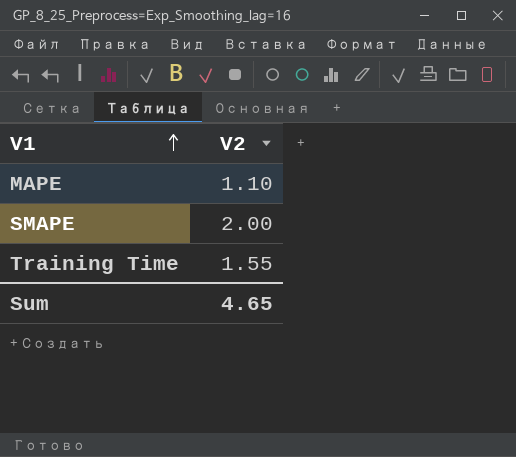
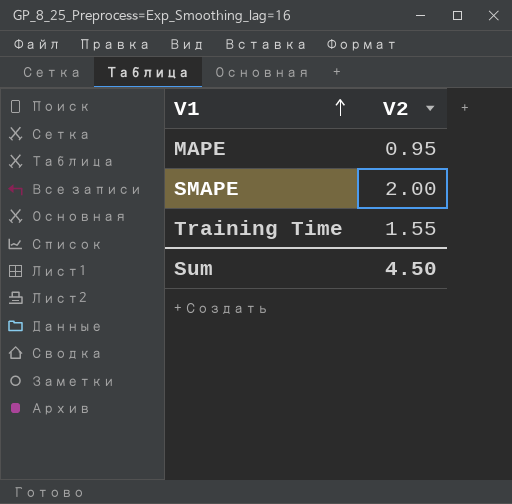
MAPE | V2: 1.10 -> 0.95
Sum | V2: 4.65 -> 4.50

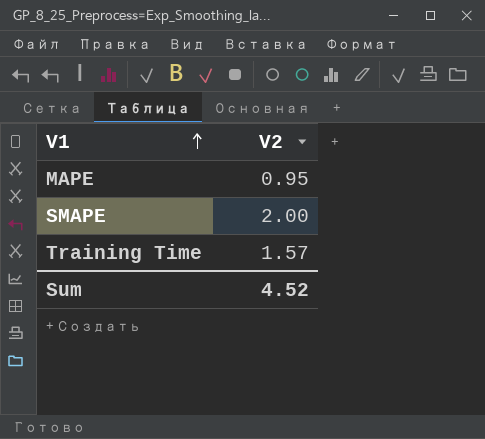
Training Time | V2: 1.55 -> 1.57
Sum | V2: 4.50 -> 4.52

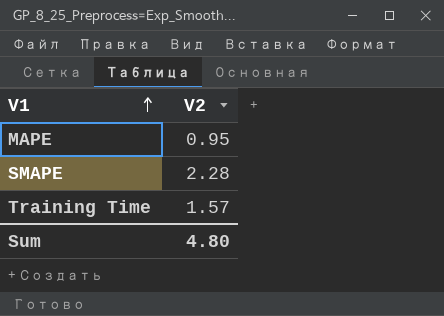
SMAPE | V2: 2.00 -> 2.28
Sum | V2: 4.52 -> 4.80

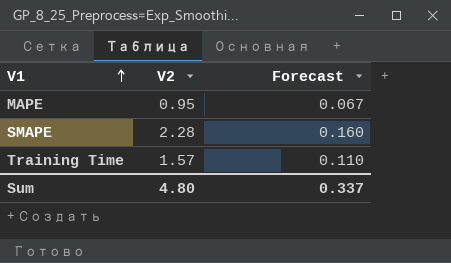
column Forecast | formula: none -> [V2] * 0.07

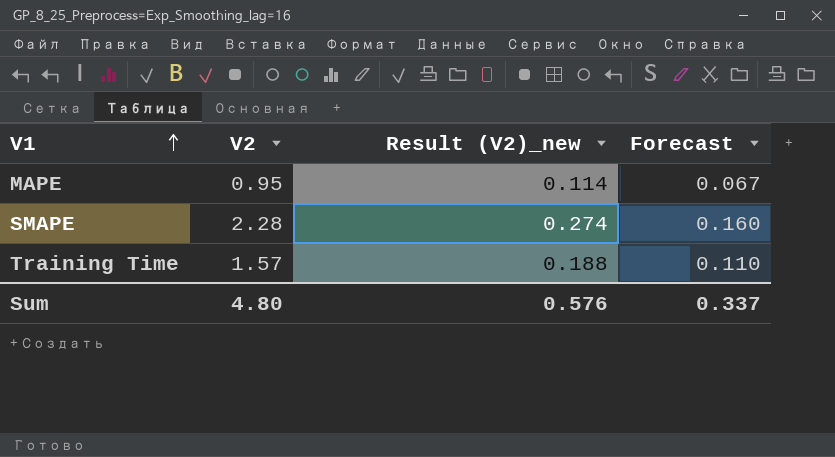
column Result (V2)_new | formula: none -> [V2] * 0.12

